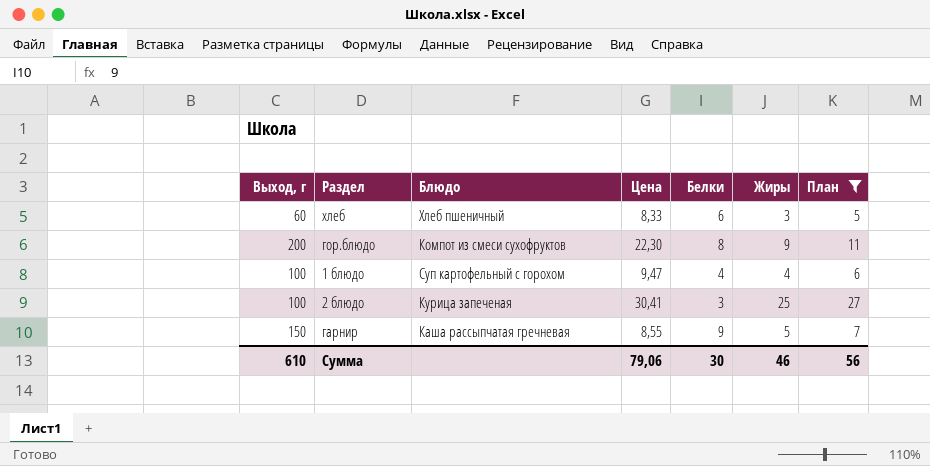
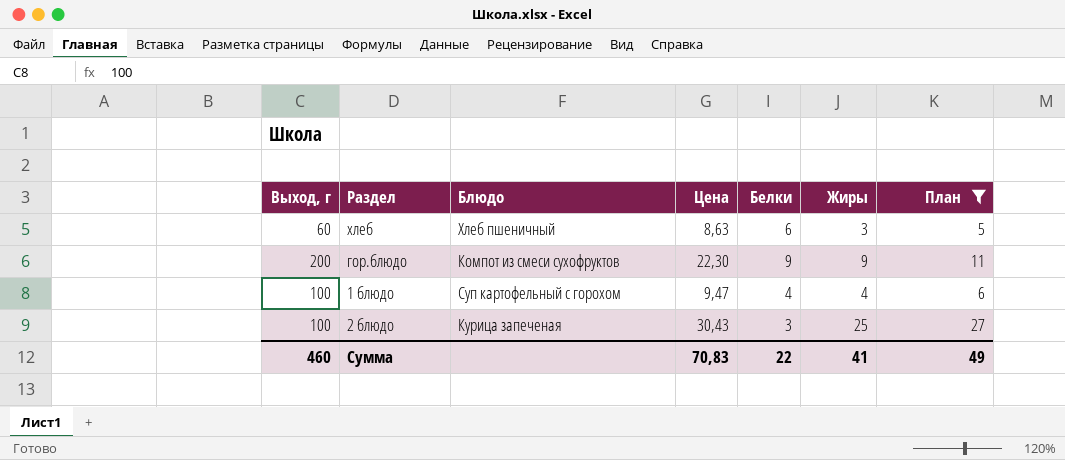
row гарнир: 150 | Каша рассыпчатая гречневая | 8,55 | 9 | 5 | 7 -> none
хлеб | Цена: 8,33 -> 8,63
гор.блюдо | Белки: 8 -> 9
2 блюдо | Цена: 30,41 -> 30,43
Сумма | Выход, г: 610 -> 460
Сумма | Цена: 79,06 -> 70,83
Сумма | Белки: 30 -> 22
Сумма | Жиры: 46 -> 41
Сумма | План: 56 -> 49

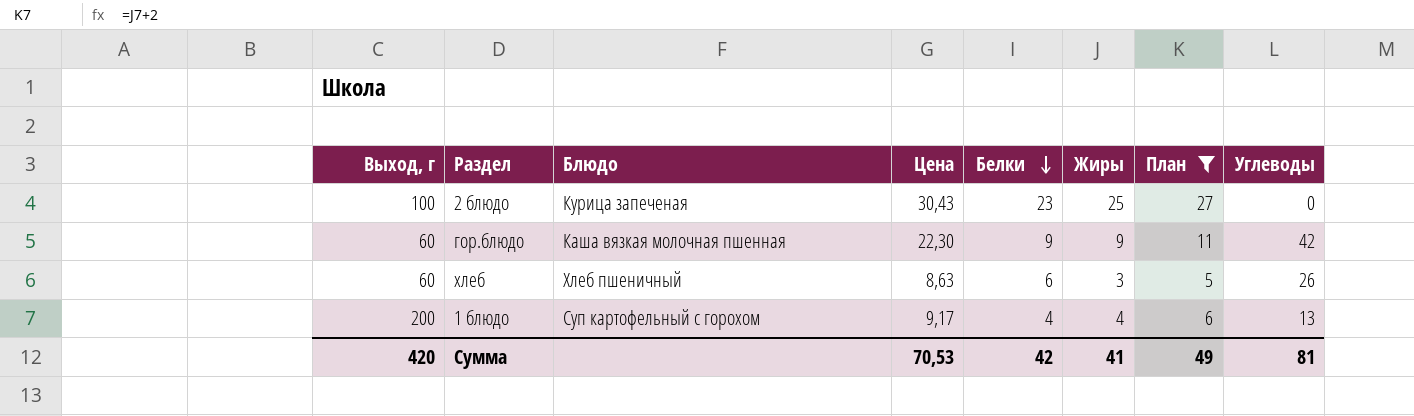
row order: none -> Белки descending
column Углеводы | position: none -> 8
2 блюдо | Белки: 3 -> 23
гор.блюдо | Выход, г: 200 -> 60
гор.блюдо | Блюдо: Компот из смеси сухофруктов -> Каша вязкая молочная пшенная
1 блюдо | Выход, г: 100 -> 200
1 блюдо | Цена: 9,47 -> 9,17
Сумма | Выход, г: 460 -> 420
Сумма | Цена: 70,83 -> 70,53
Сумма | Белки: 22 -> 42

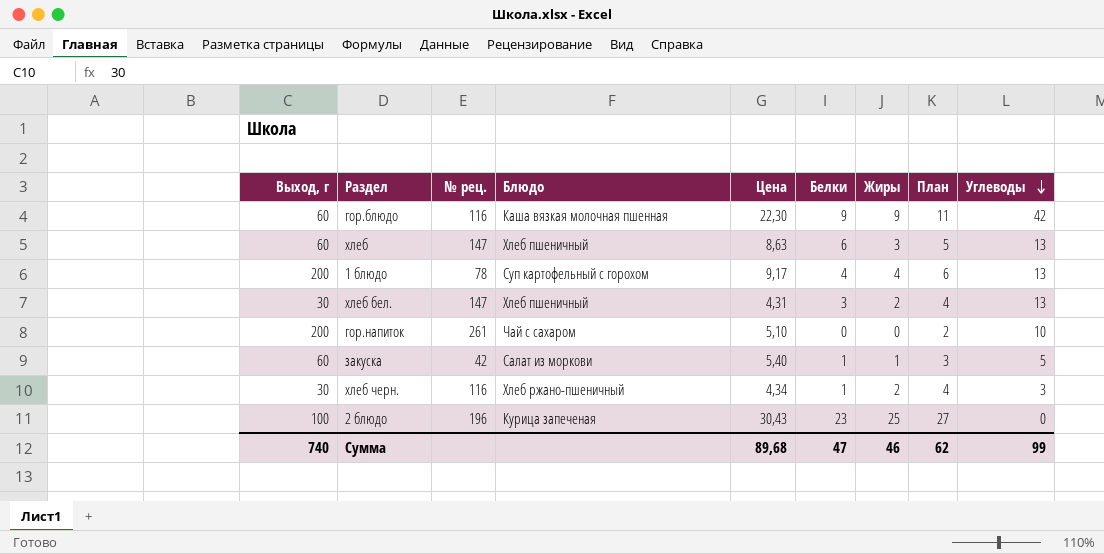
filter: План >= 5 -> none
row order: Белки descending -> Углеводы descending
column № рец. | position: none -> 3
хлеб | Углеводы: 26 -> 13
Сумма | Выход, г: 420 -> 740
Сумма | Цена: 70,53 -> 89,68
Сумма | Белки: 42 -> 47
Сумма | Жиры: 41 -> 46
Сумма | План: 49 -> 62
Сумма | Углеводы: 81 -> 99

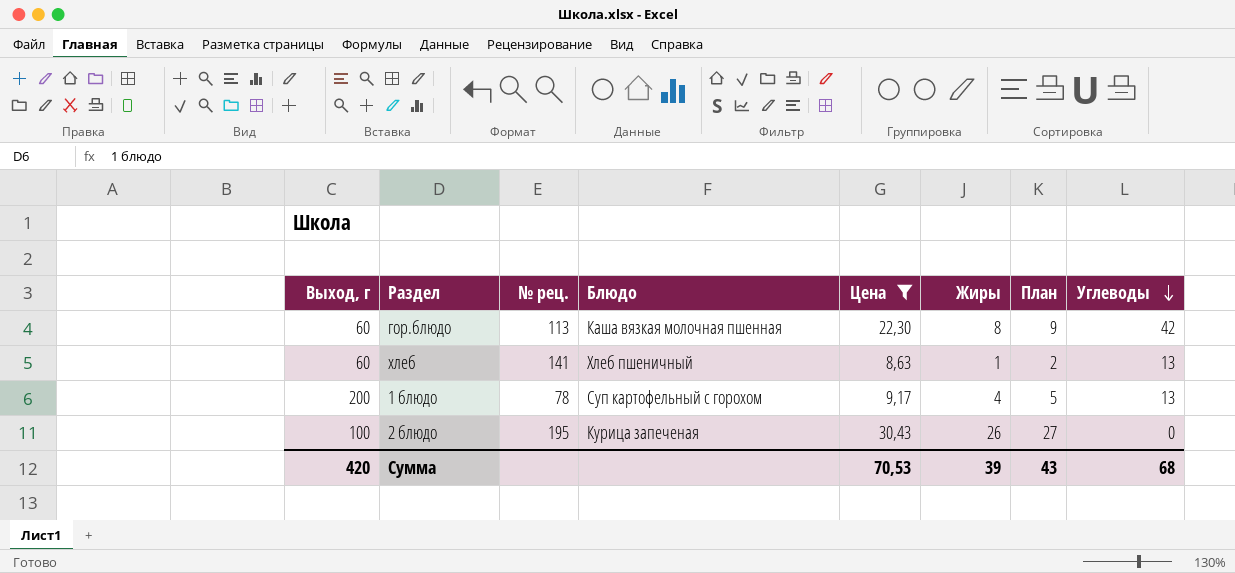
filter: none -> Цена >= 8,63
column Белки | position: 6 -> none
column План | formula: [Жиры] + 2 -> [Жиры] + 1
гор.блюдо | № рец.: 116 -> 113
гор.блюдо | Жиры: 9 -> 8
хлеб | № рец.: 147 -> 141
хлеб | Жиры: 3 -> 1
2 блюдо | № рец.: 196 -> 195
2 блюдо | Жиры: 25 -> 26
Сумма | Выход, г: 740 -> 420
Сумма | Цена: 89,68 -> 70,53
Сумма | Жиры: 46 -> 39
Сумма | План: 62 -> 43
Сумма | Углеводы: 99 -> 68

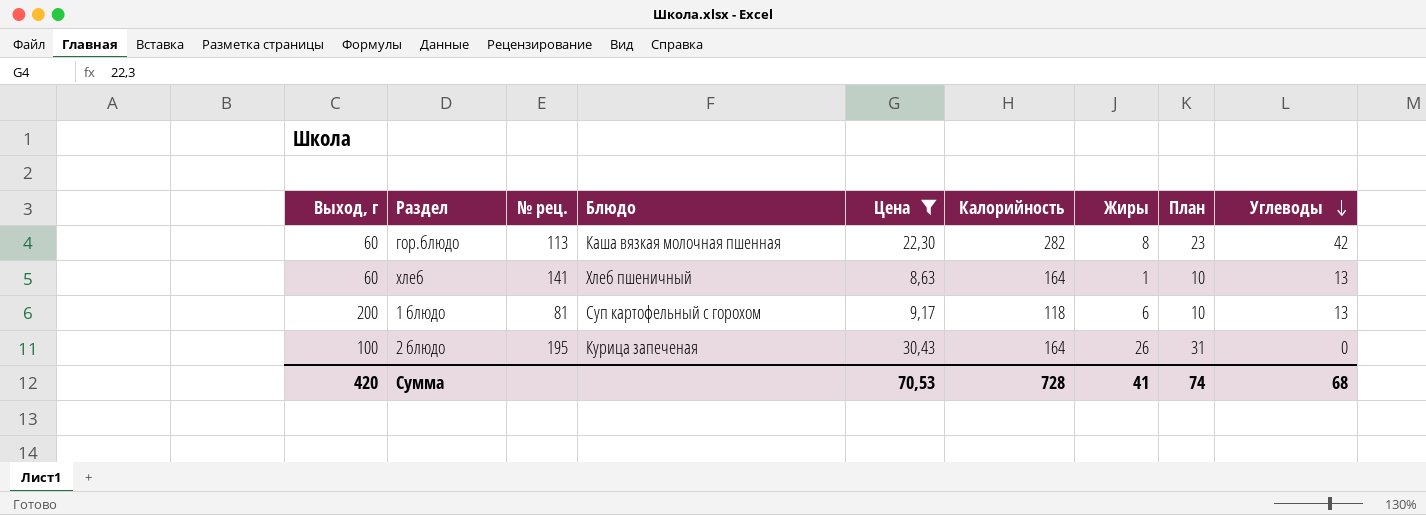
column Калорийность | position: none -> 6
column План | formula: [Жиры] + 1 -> [Цена] + 1
1 блюдо | № рец.: 78 -> 81
1 блюдо | Жиры: 4 -> 6
Сумма | Жиры: 39 -> 41
Сумма | План: 43 -> 74

